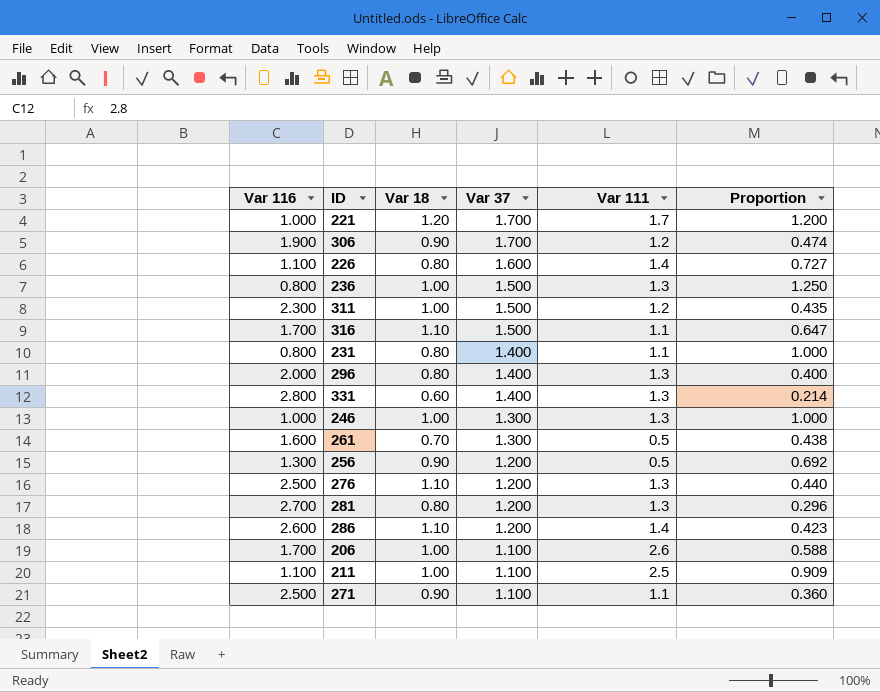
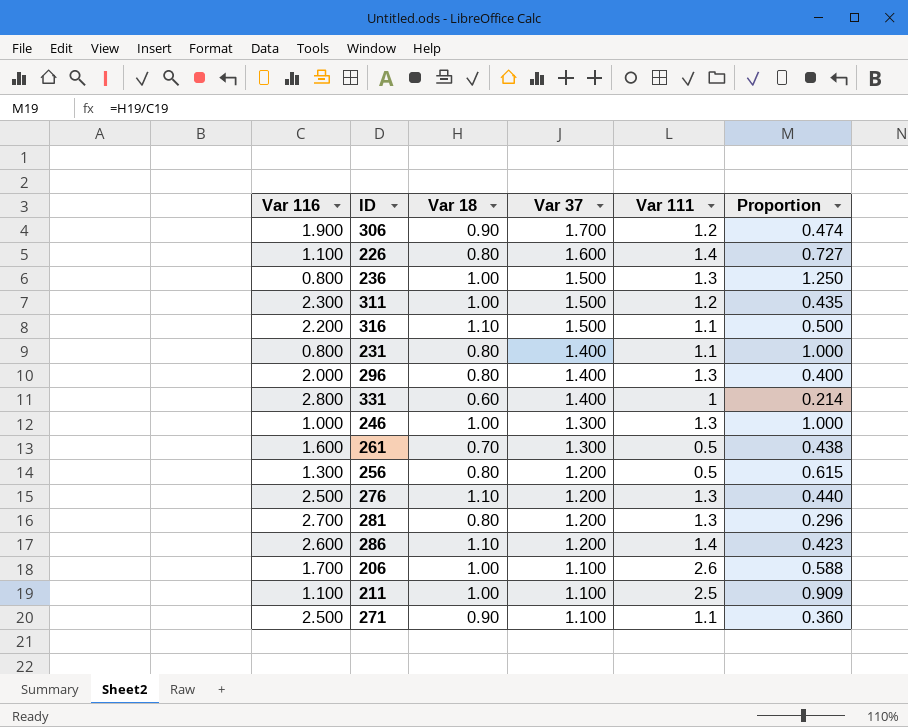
row 221: 1.000 | 1.20 | 1.700 | 1.7 | 1.200 -> none
316 | Var 116: 1.700 -> 2.200
316 | Proportion: 0.647 -> 0.500
331 | Var 111: 1.3 -> 1
256 | Var 18: 0.90 -> 0.80
256 | Proportion: 0.692 -> 0.615

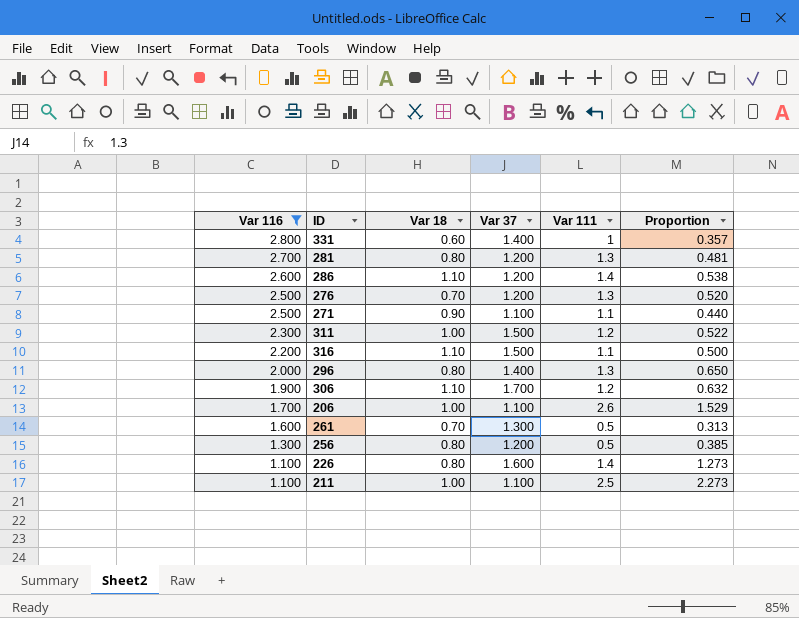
filter: none -> Var 116 >= 1.100
row order: Var 37 descending -> Var 116 descending
column Proportion | formula: [Var 18] / [Var 116] -> [Var 111] / [Var 116]
276 | Var 18: 1.10 -> 0.70
306 | Var 18: 0.90 -> 1.10

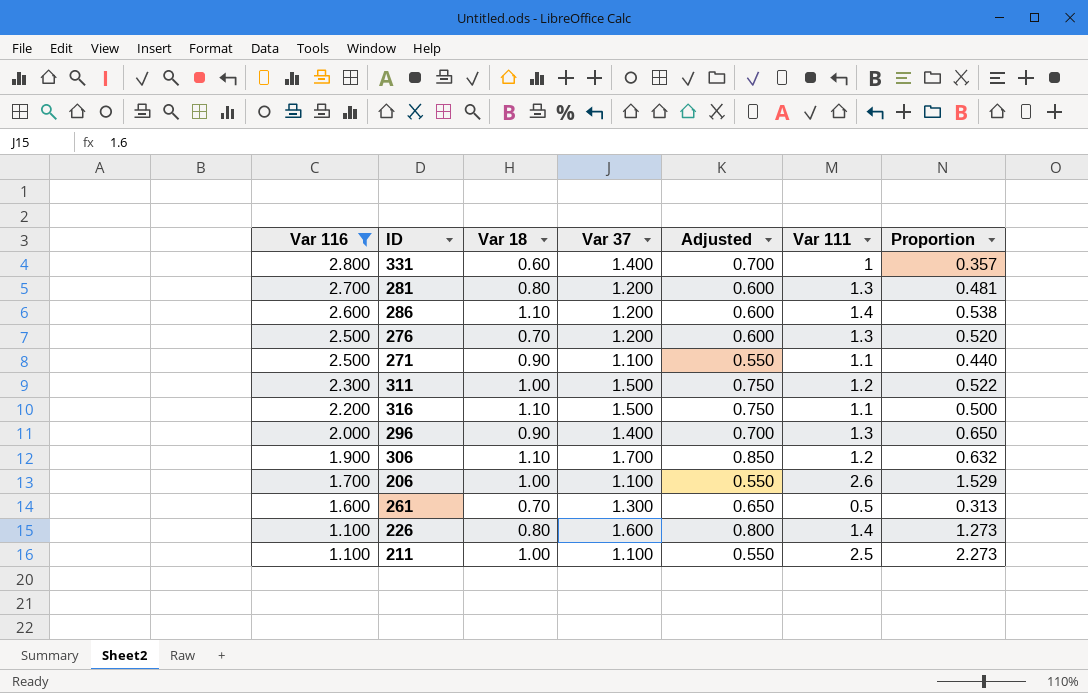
column Adjusted | formula: none -> [Var 37] * 0.5
row 256: 1.300 | 0.80 | 1.200 | 0.5 | 0.385 -> none
296 | Var 18: 0.80 -> 0.90

